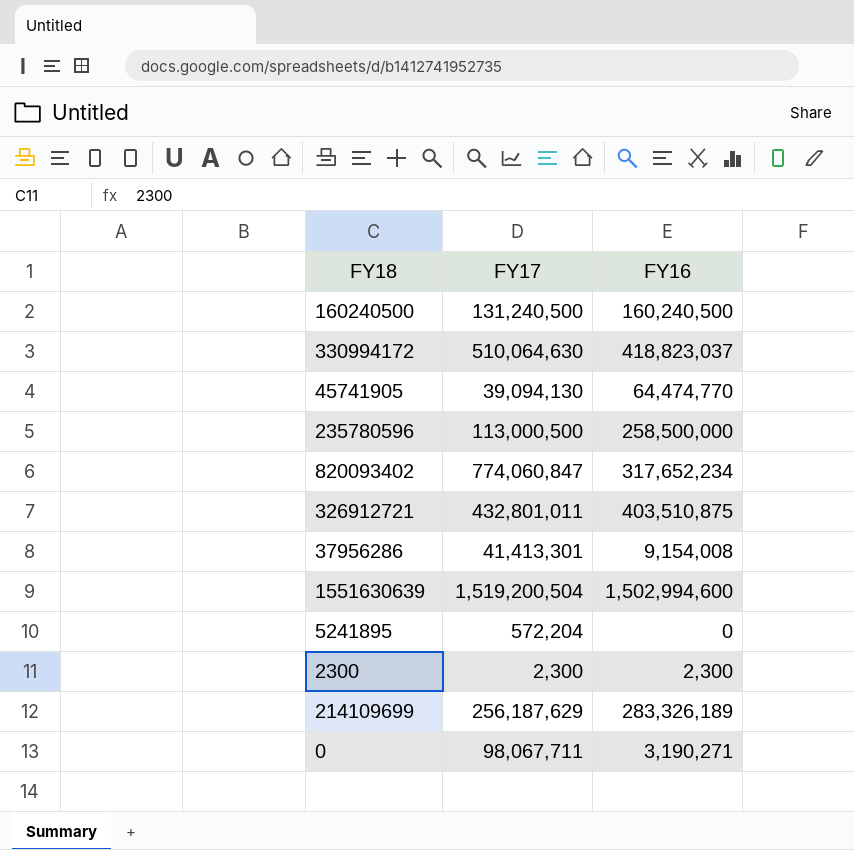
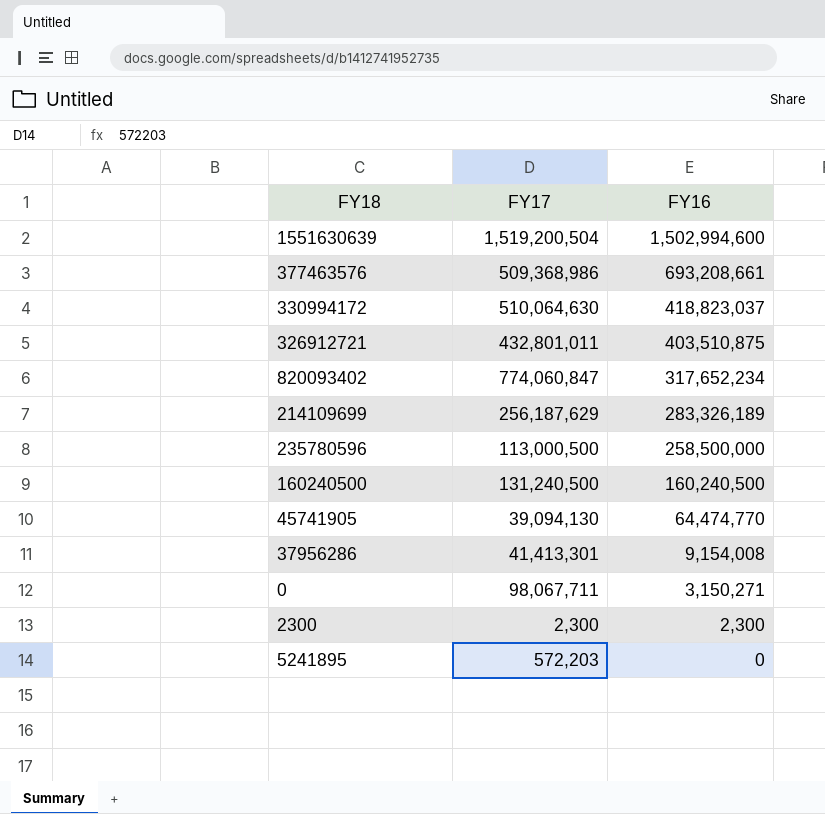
row order: none -> FY16 descending
row 377463576: none -> 509,368,986 | 693,208,661
0 | FY16: 3,190,271 -> 3,150,271
5241895 | FY17: 572,204 -> 572,203

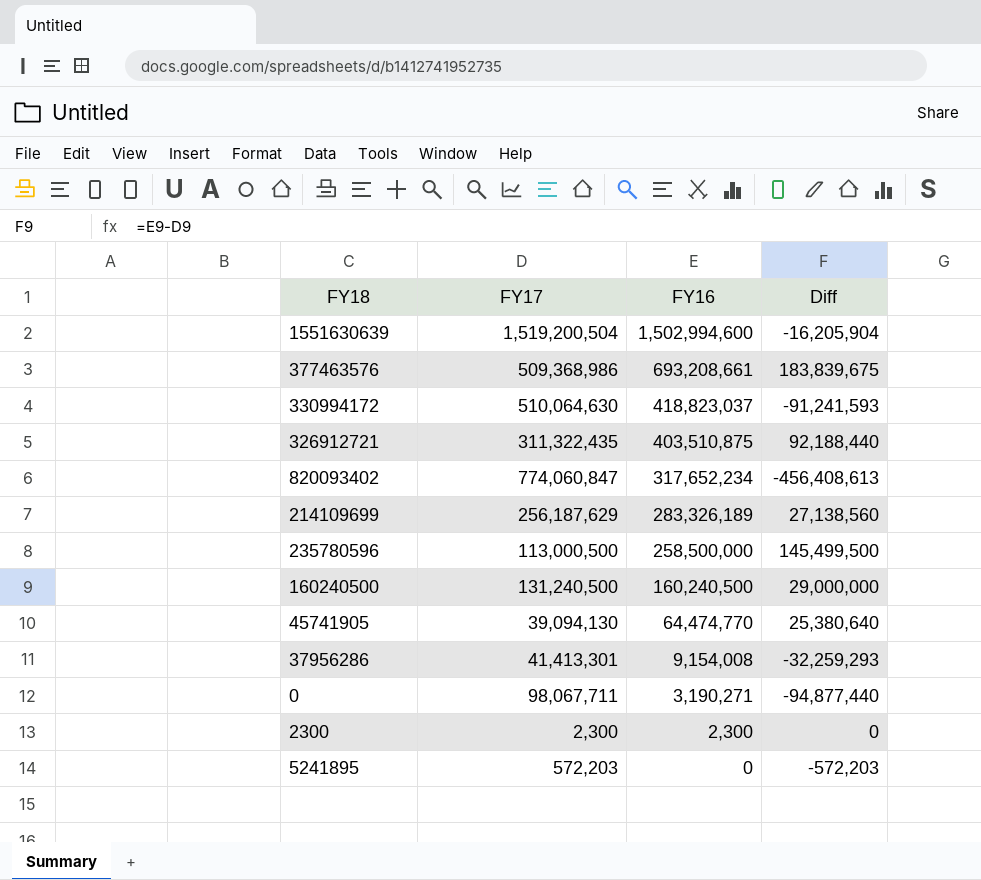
column Diff | formula: none -> [FY16] - [FY17]
326912721 | FY17: 432,801,011 -> 311,322,435
0 | FY16: 3,150,271 -> 3,190,271

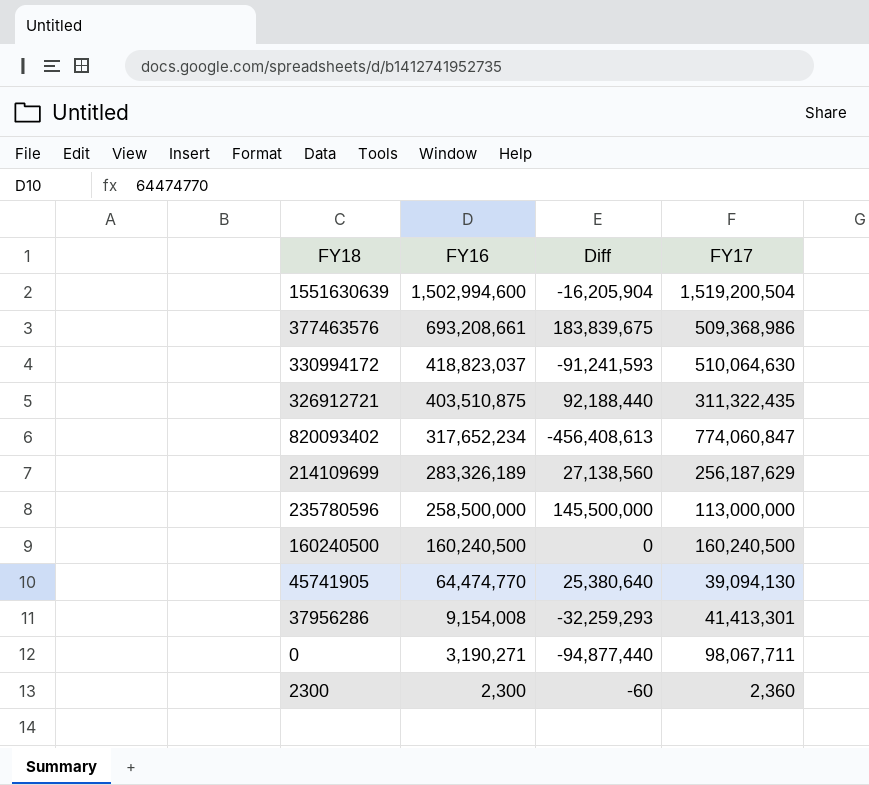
column FY17 | position: 2 -> 4
row 5241895: 572,203 | 0 | -572,203 -> none
235780596 | Diff: 145,499,500 -> 145,500,000
235780596 | FY17: 113,000,500 -> 113,000,000
160240500 | Diff: 29,000,000 -> 0
160240500 | FY17: 131,240,500 -> 160,240,500
2300 | Diff: 0 -> -60
2300 | FY17: 2,300 -> 2,360

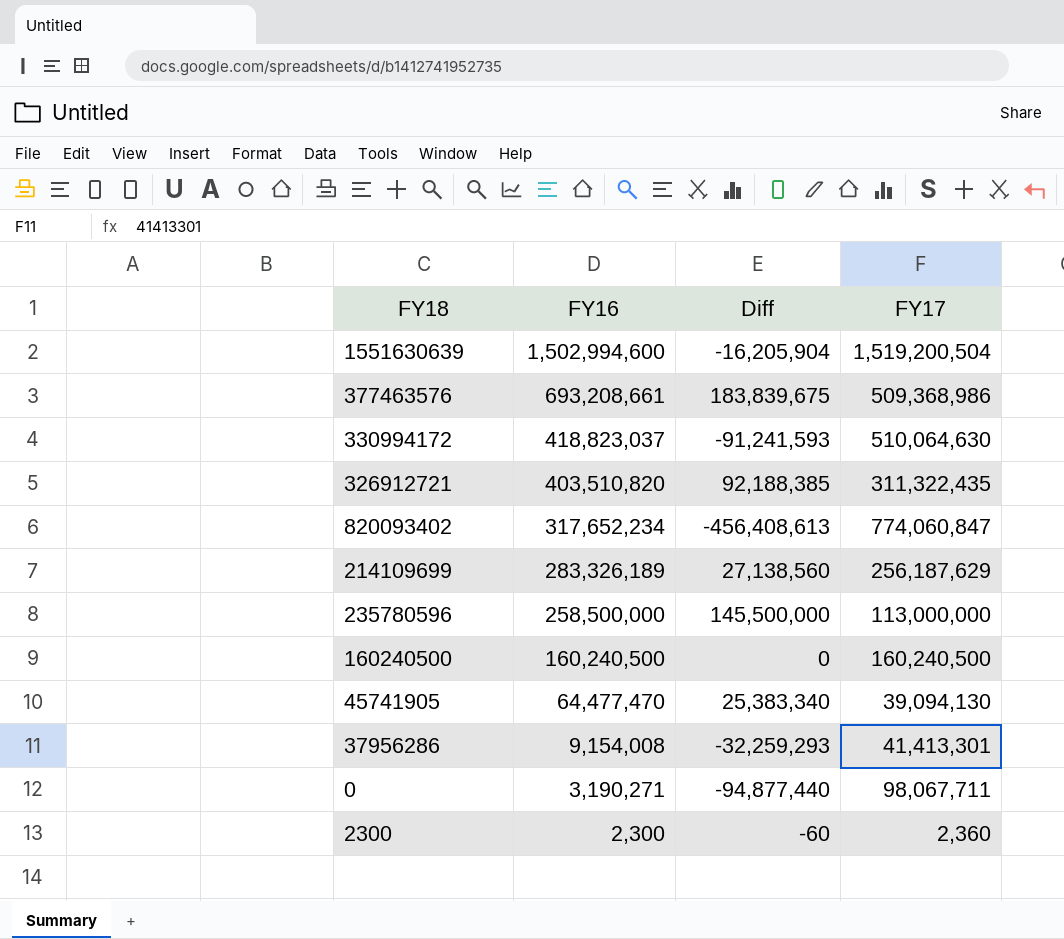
326912721 | FY16: 403,510,875 -> 403,510,820
326912721 | Diff: 92,188,440 -> 92,188,385
45741905 | FY16: 64,474,770 -> 64,477,470
45741905 | Diff: 25,380,640 -> 25,383,340

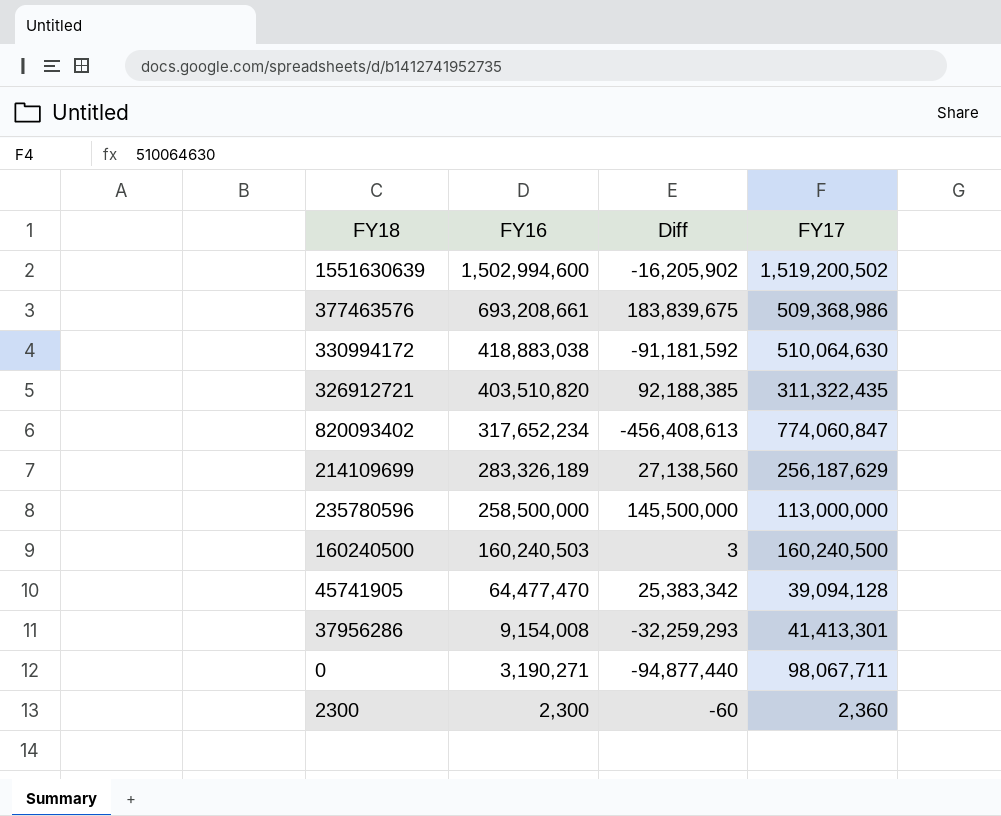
1551630639 | Diff: -16,205,904 -> -16,205,902
1551630639 | FY17: 1,519,200,504 -> 1,519,200,502
330994172 | FY16: 418,823,037 -> 418,883,038
330994172 | Diff: -91,241,593 -> -91,181,592
160240500 | FY16: 160,240,500 -> 160,240,503
160240500 | Diff: 0 -> 3
45741905 | Diff: 25,383,340 -> 25,383,342
45741905 | FY17: 39,094,130 -> 39,094,128

